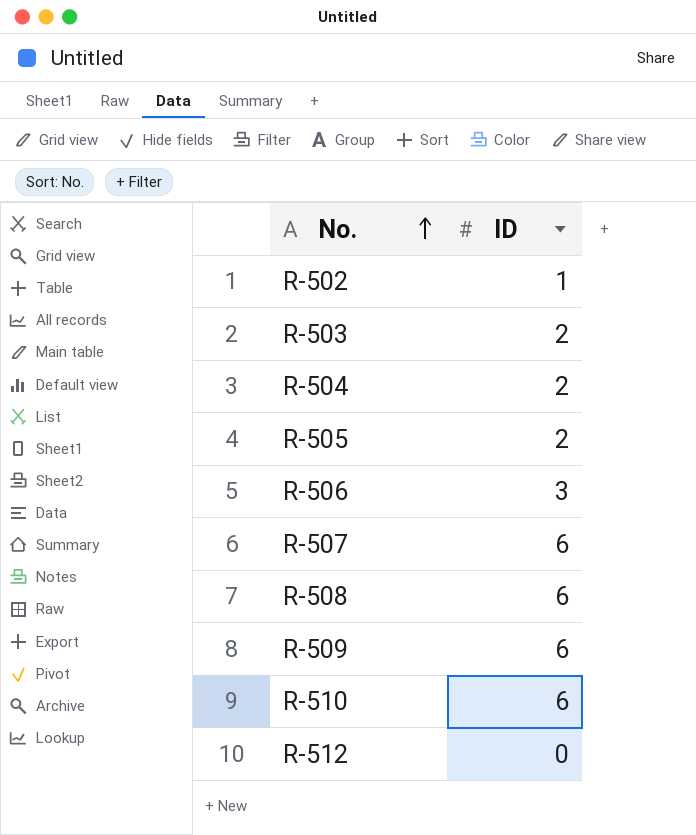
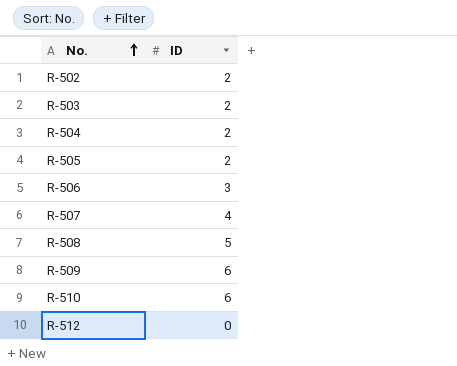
R-502 | ID: 1 -> 2
R-507 | ID: 6 -> 4
R-508 | ID: 6 -> 5

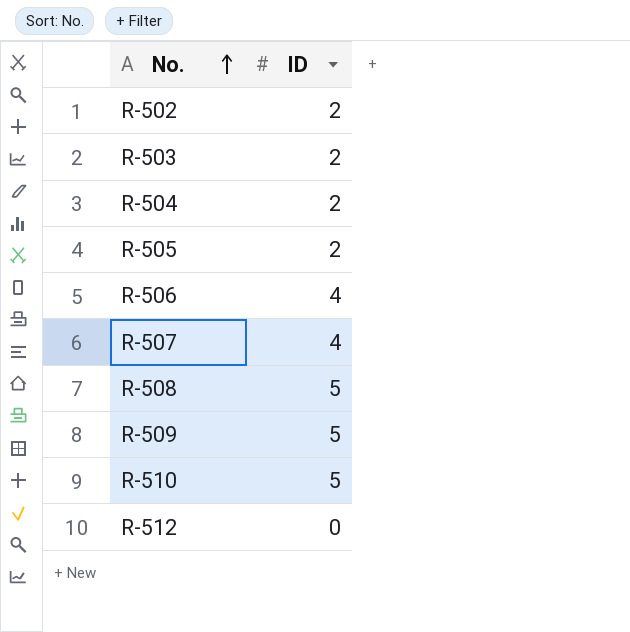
R-506 | ID: 3 -> 4
R-509 | ID: 6 -> 5
R-510 | ID: 6 -> 5

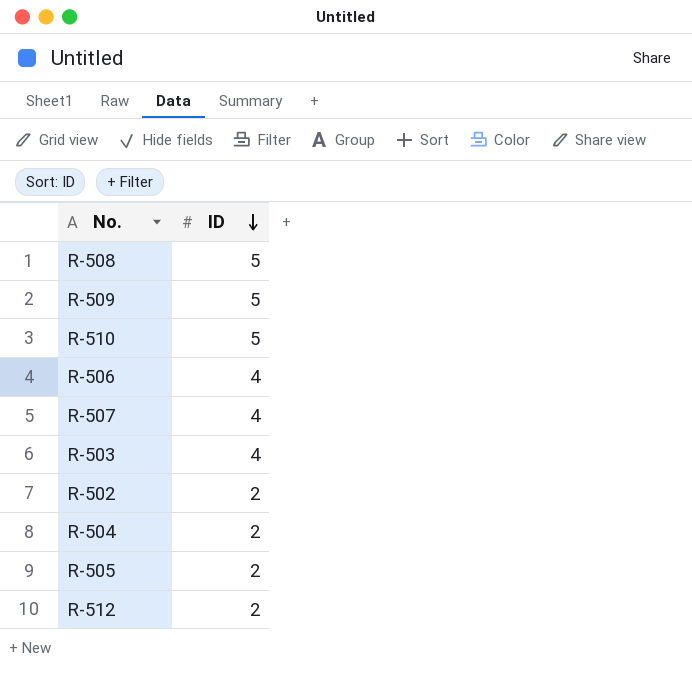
row order: No. ascending -> ID descending
R-503 | ID: 2 -> 4
R-512 | ID: 0 -> 2

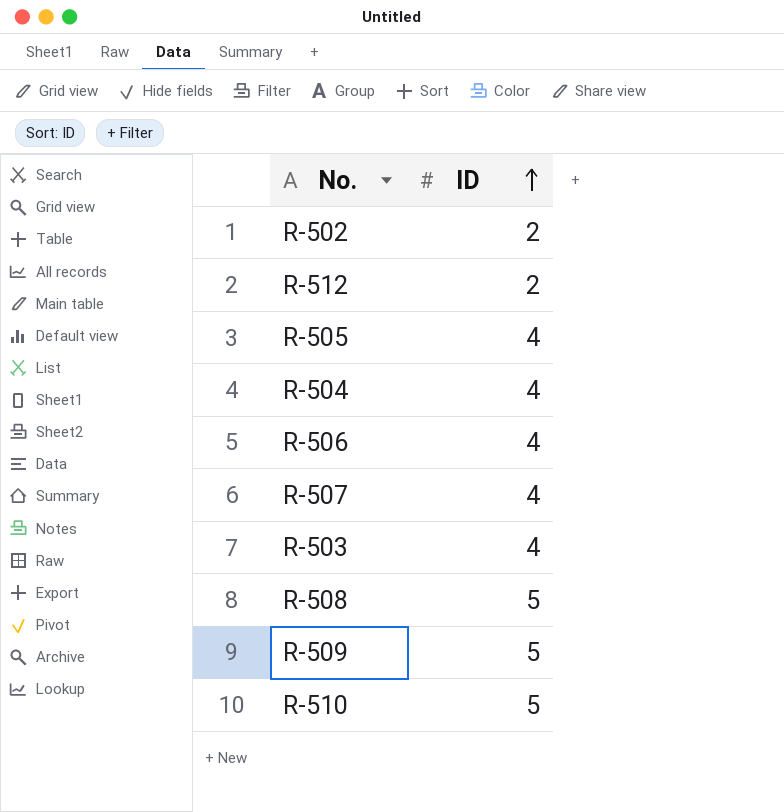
row order: ID descending -> ID ascending
R-505 | ID: 2 -> 4
R-504 | ID: 2 -> 4

